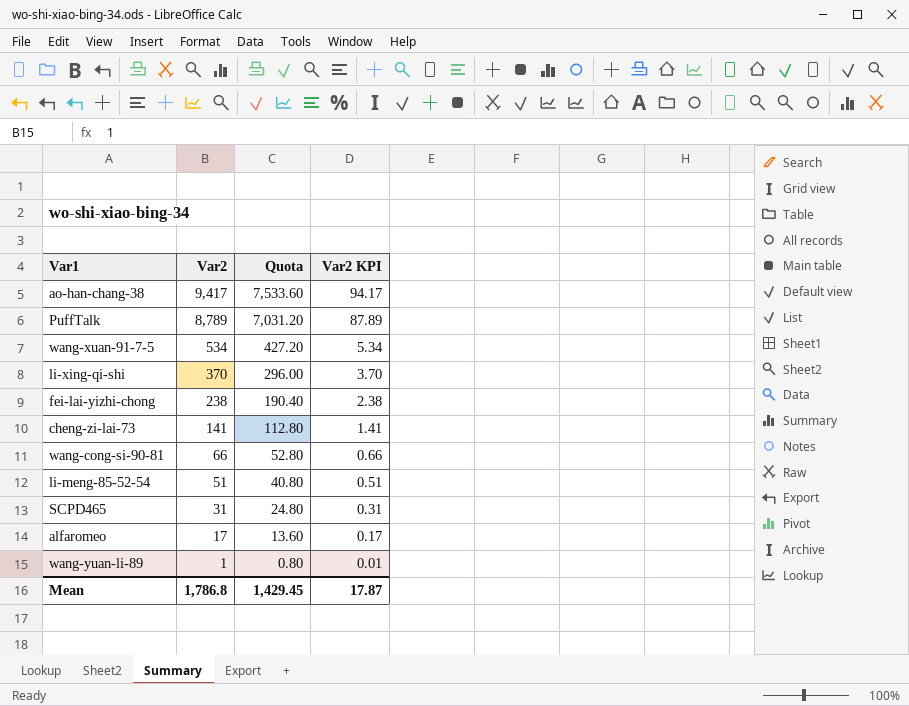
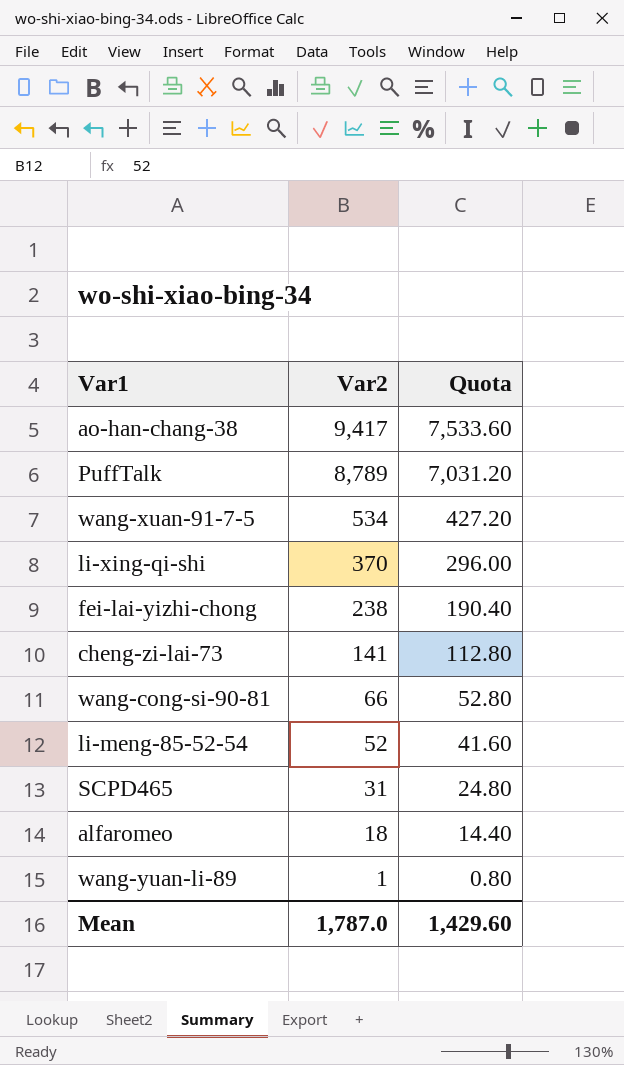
column Var2 KPI | formula: [Var2] * 0.01 -> none
li-meng-85-52-54 | Var2: 51 -> 52
li-meng-85-52-54 | Quota: 40.80 -> 41.60
alfaromeo | Var2: 17 -> 18
alfaromeo | Quota: 13.60 -> 14.40
Mean | Var2: 1,786.8 -> 1,787.0
Mean | Quota: 1,429.45 -> 1,429.60

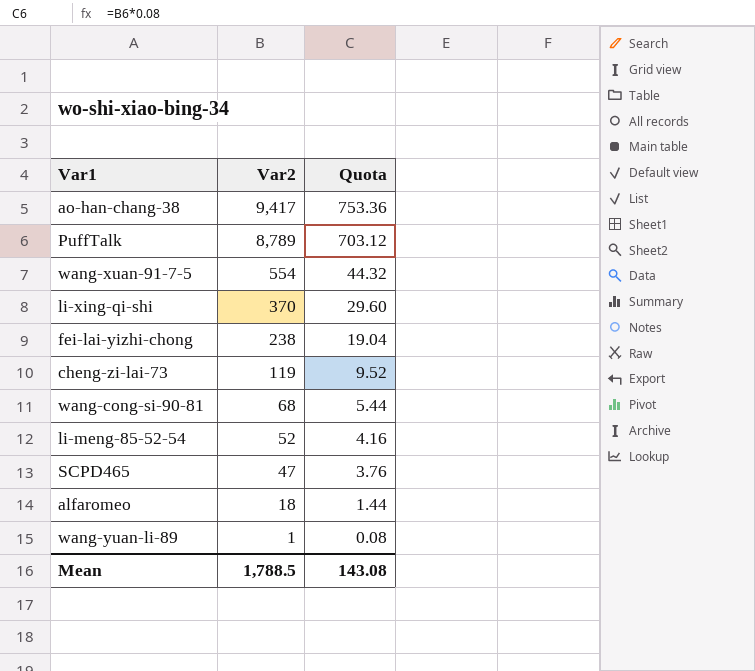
column Quota | formula: [Var2] * 0.8 -> [Var2] * 0.08
wang-xuan-91-7-5 | Var2: 534 -> 554
cheng-zi-lai-73 | Var2: 141 -> 119
wang-cong-si-90-81 | Var2: 66 -> 68
SCPD465 | Var2: 31 -> 47
Mean | Var2: 1,787.0 -> 1,788.5
Mean | Quota: 1,429.60 -> 143.08

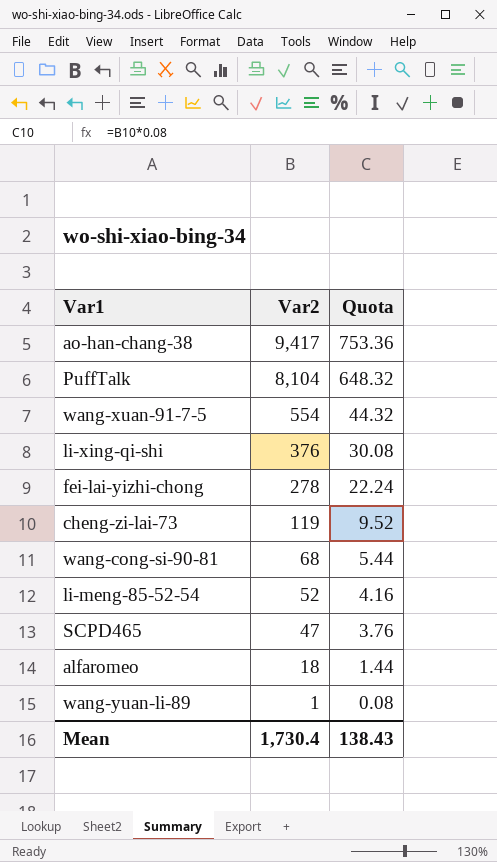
PuffTalk | Var2: 8,789 -> 8,104
PuffTalk | Quota: 703.12 -> 648.32
li-xing-qi-shi | Var2: 370 -> 376
li-xing-qi-shi | Quota: 29.60 -> 30.08
fei-lai-yizhi-chong | Var2: 238 -> 278
fei-lai-yizhi-chong | Quota: 19.04 -> 22.24
Mean | Var2: 1,788.5 -> 1,730.4
Mean | Quota: 143.08 -> 138.43

